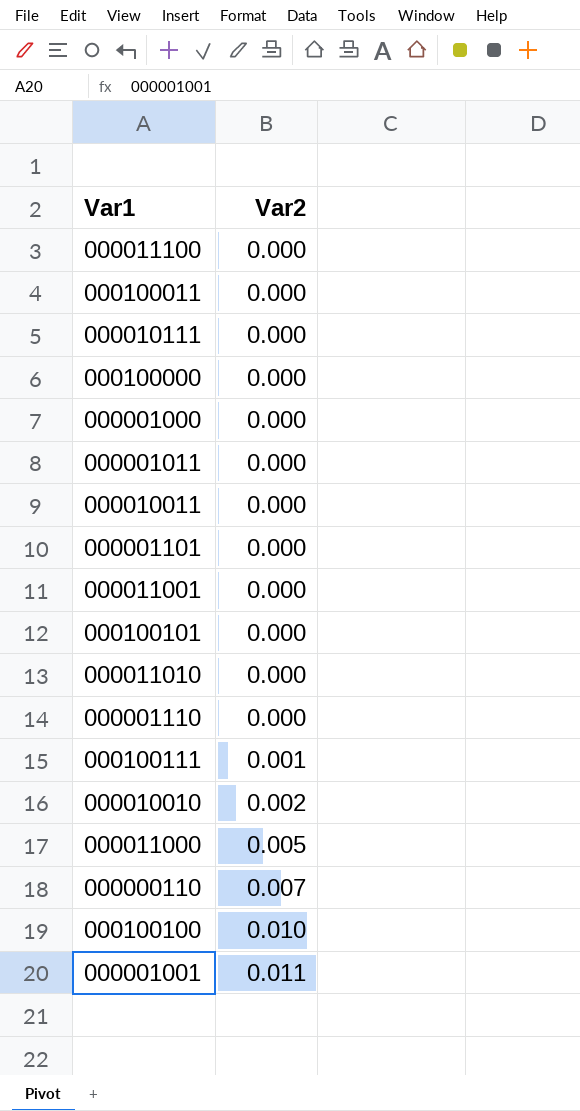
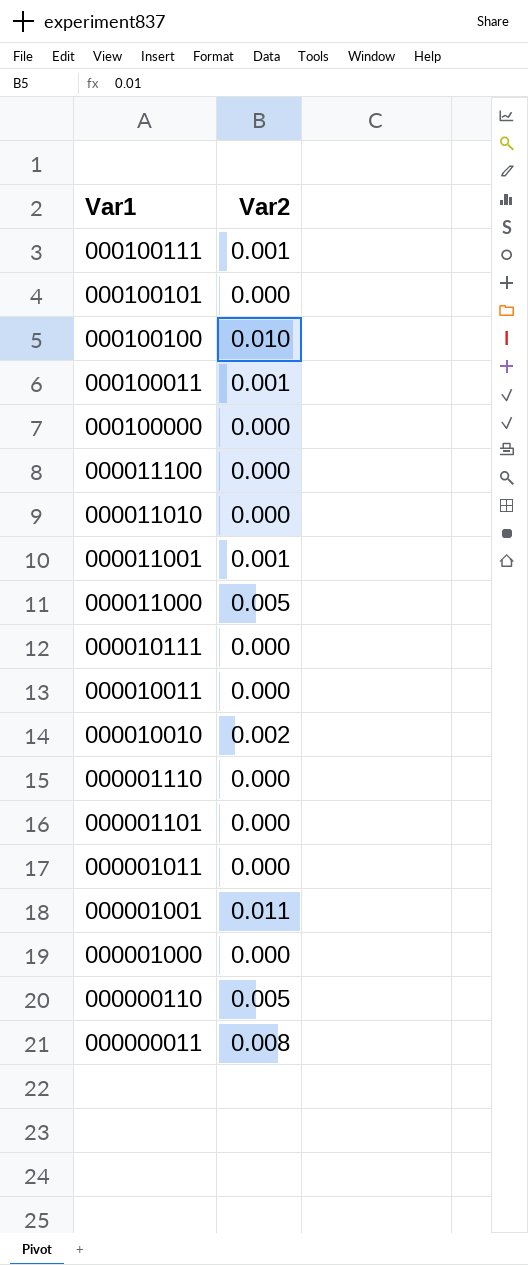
row order: Var2 ascending -> Var1 descending
000100011 | Var2: 0.000 -> 0.001
000011001 | Var2: 0.000 -> 0.001
000000110 | Var2: 0.007 -> 0.005
row 000000011: none -> 0.008

